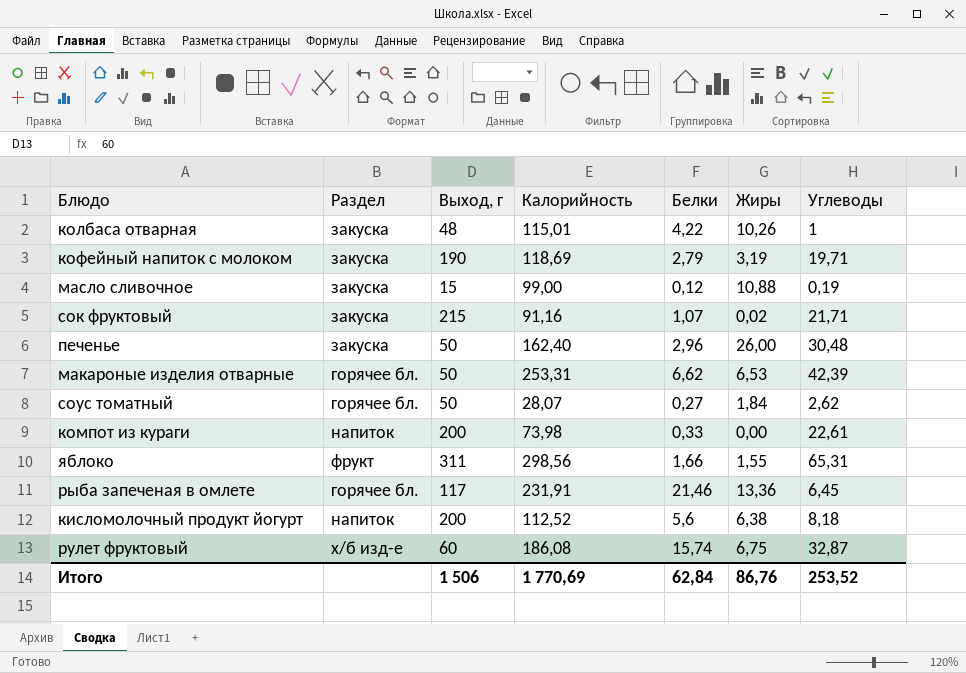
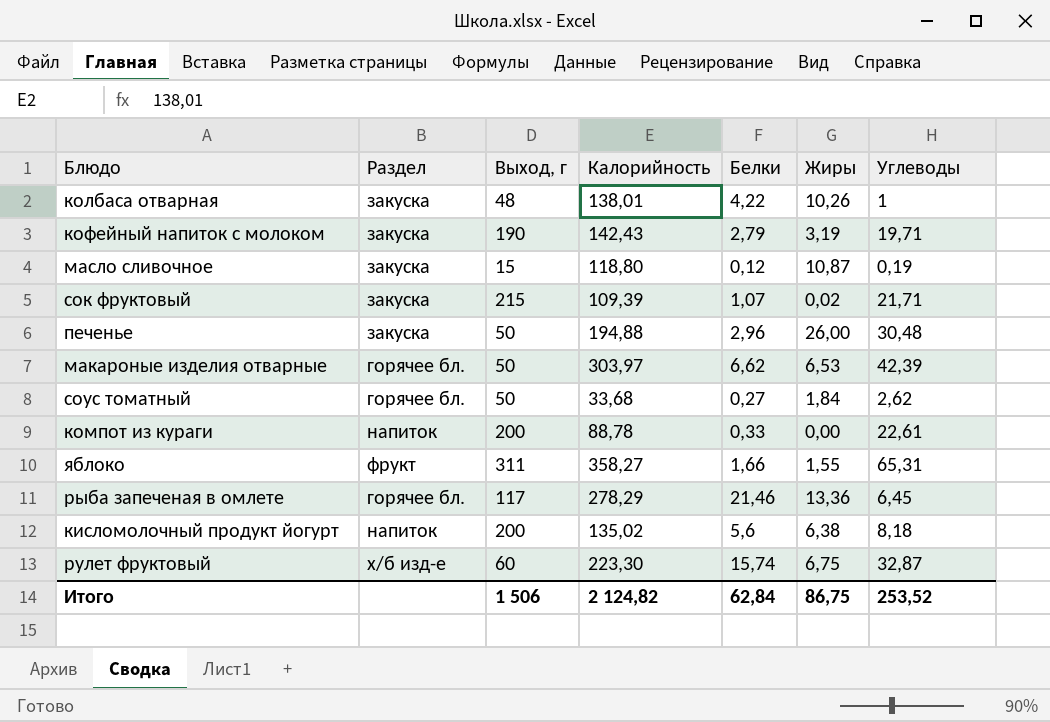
колбаса отварная | Калорийность: 115,01 -> 138,01
кофейный напиток с молоком | Калорийность: 118,69 -> 142,43
масло сливочное | Калорийность: 99,00 -> 118,80
масло сливочное | Жиры: 10,88 -> 10,87
сок фруктовый | Калорийность: 91,16 -> 109,39
печенье | Калорийность: 162,40 -> 194,88
макароные изделия отварные | Калорийность: 253,31 -> 303,97
соус томатный | Калорийность: 28,07 -> 33,68
компот из кураги | Калорийность: 73,98 -> 88,78
яблоко | Калорийность: 298,56 -> 358,27
рыба запеченая в омлете | Калорийность: 231,91 -> 278,29
кисломолочный продукт йогурт | Калорийность: 112,52 -> 135,02
рулет фруктовый | Калорийность: 186,08 -> 223,30
Итого | Калорийность: 1 770,69 -> 2 124,82
Итого | Жиры: 86,76 -> 86,75

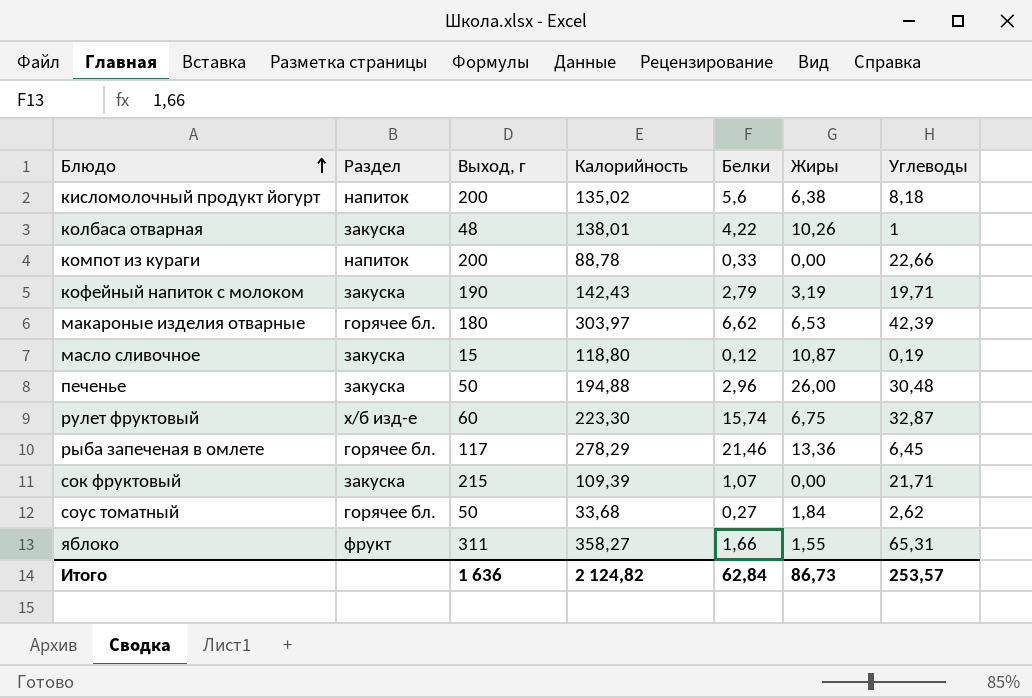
row order: none -> Блюдо ascending
компот из кураги | Углеводы: 22,61 -> 22,66
макароные изделия отварные | Выход, г: 50 -> 180
сок фруктовый | Жиры: 0,02 -> 0,00
Итого | Выход, г: 1 506 -> 1 636
Итого | Жиры: 86,75 -> 86,73
Итого | Углеводы: 253,52 -> 253,57

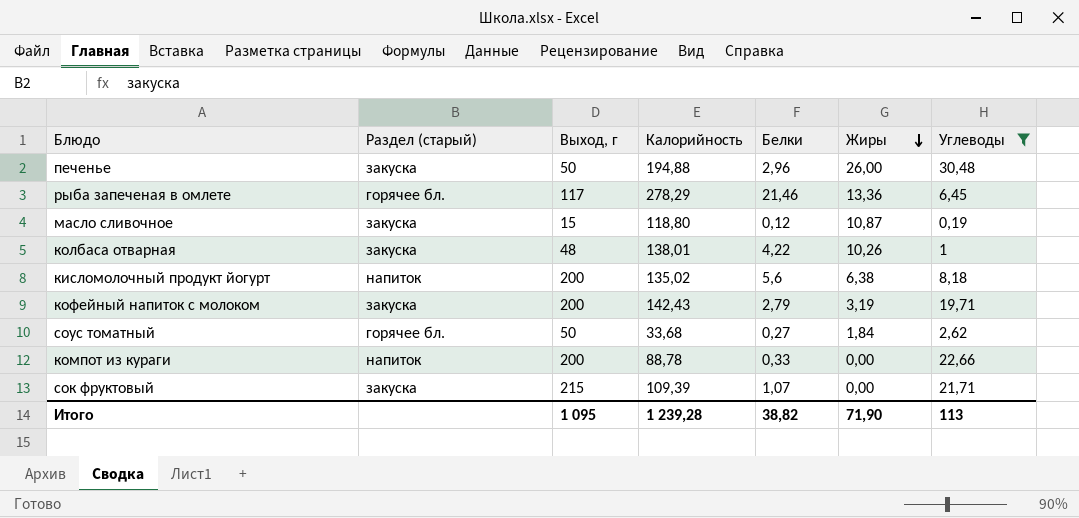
filter: none -> Углеводы <= 30,48
row order: Блюдо ascending -> Жиры descending
column name: Раздел -> Раздел (старый)
кофейный напиток с молоком | Выход, г: 190 -> 200
Итого | Выход, г: 1 636 -> 1 095
Итого | Калорийность: 2 124,82 -> 1 239,28
Итого | Белки: 62,84 -> 38,82
Итого | Жиры: 86,73 -> 71,90
Итого | Углеводы: 253,57 -> 113

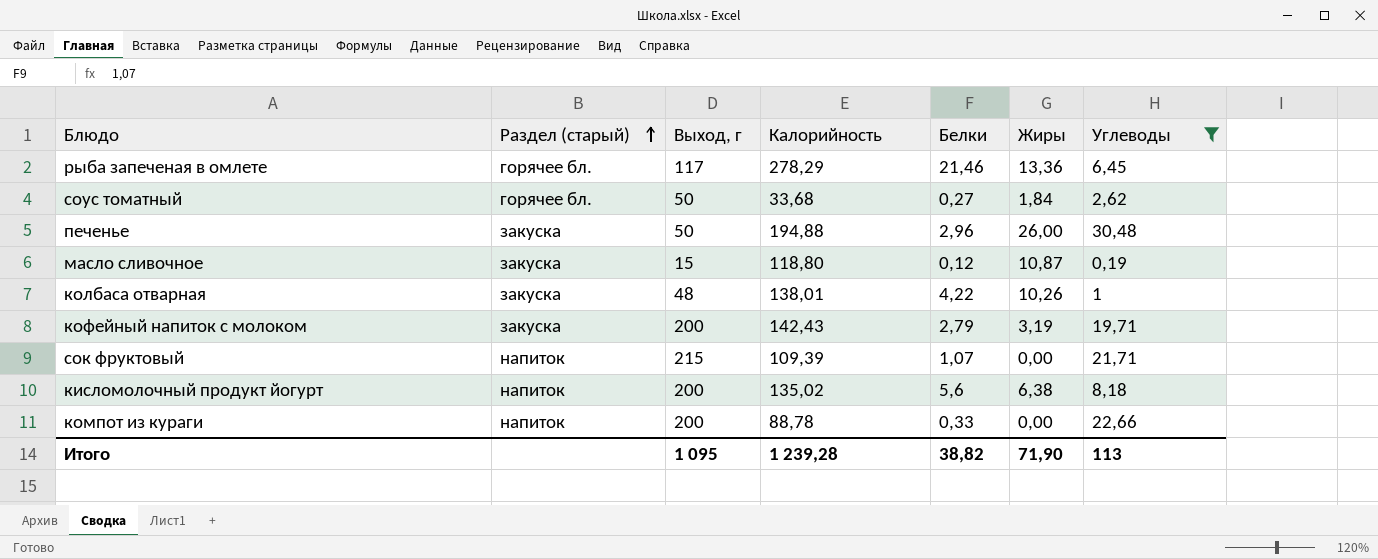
row order: Жиры descending -> Раздел (старый) ascending
сок фруктовый | Раздел (старый): закуска -> напиток

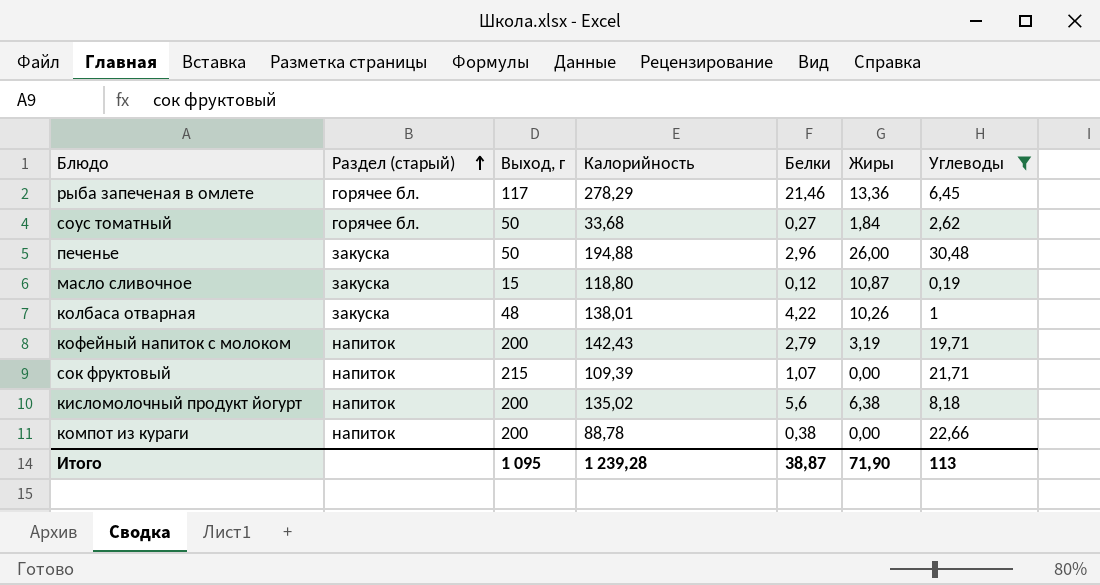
кофейный напиток с молоком | Раздел (старый): закуска -> напиток
компот из кураги | Белки: 0,33 -> 0,38
Итого | Белки: 38,82 -> 38,87

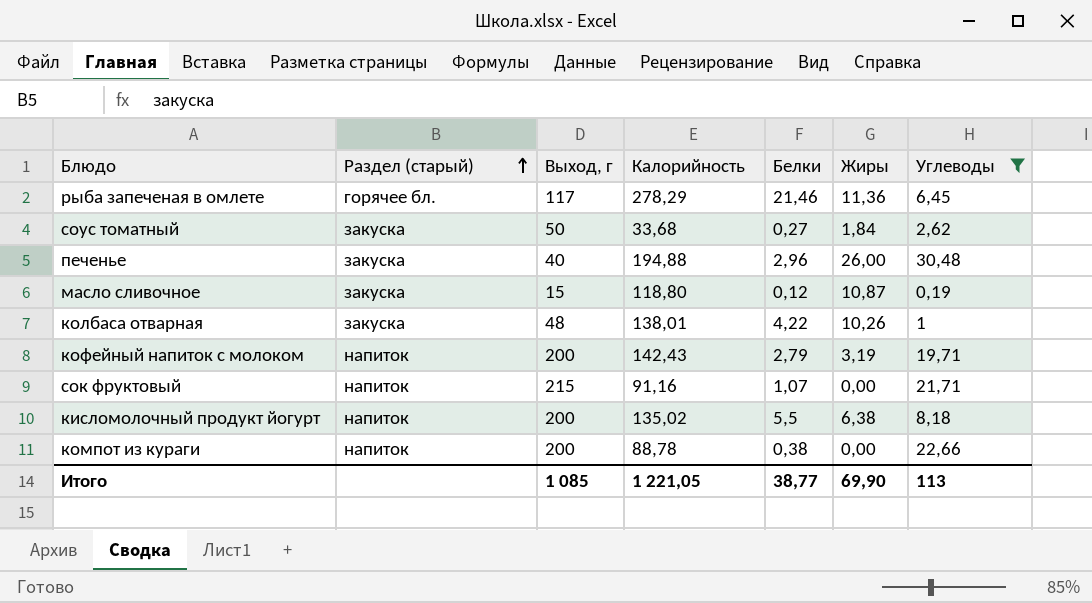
рыба запеченая в омлете | Жиры: 13,36 -> 11,36
соус томатный | Раздел (старый): горячее бл. -> закуска
печенье | Выход, г: 50 -> 40
сок фруктовый | Калорийность: 109,39 -> 91,16
кисломолочный продукт йогурт | Белки: 5,6 -> 5,5
Итого | Выход, г: 1 095 -> 1 085
Итого | Калорийность: 1 239,28 -> 1 221,05
Итого | Белки: 38,87 -> 38,77
Итого | Жиры: 71,90 -> 69,90

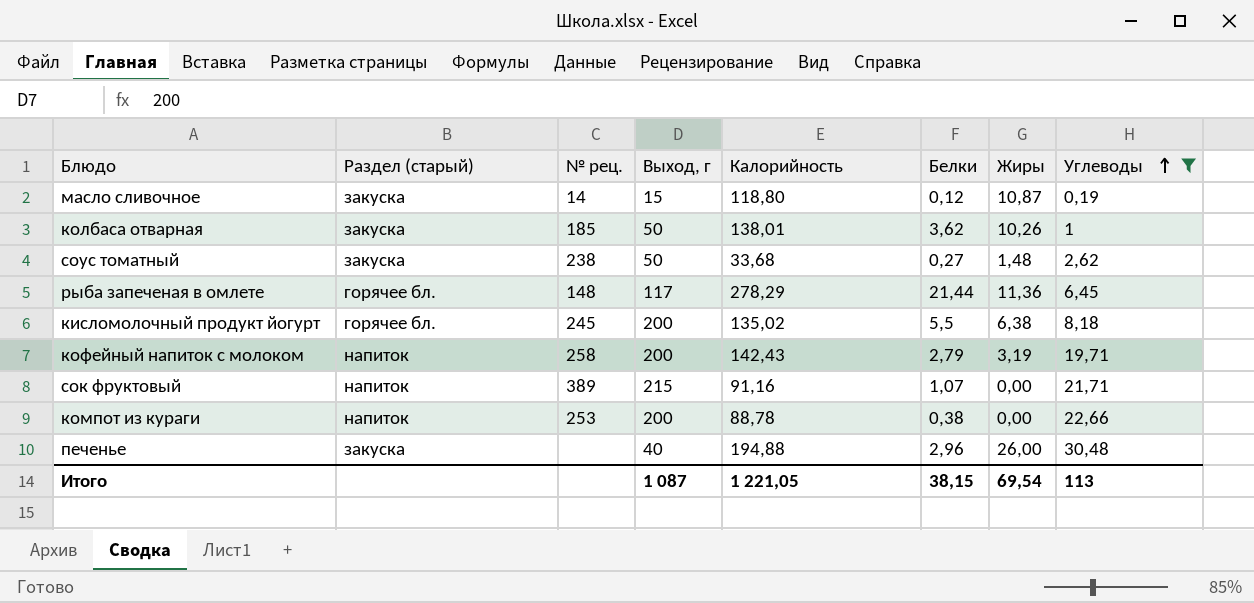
row order: Раздел (старый) ascending -> Углеводы ascending
column № рец. | position: none -> 3
колбаса отварная | Выход, г: 48 -> 50
колбаса отварная | Белки: 4,22 -> 3,62
соус томатный | Жиры: 1,84 -> 1,48
рыба запеченая в омлете | Белки: 21,46 -> 21,44
кисломолочный продукт йогурт | Раздел (старый): напиток -> горячее бл.
Итого | Выход, г: 1 085 -> 1 087
Итого | Белки: 38,77 -> 38,15
Итого | Жиры: 69,90 -> 69,54

